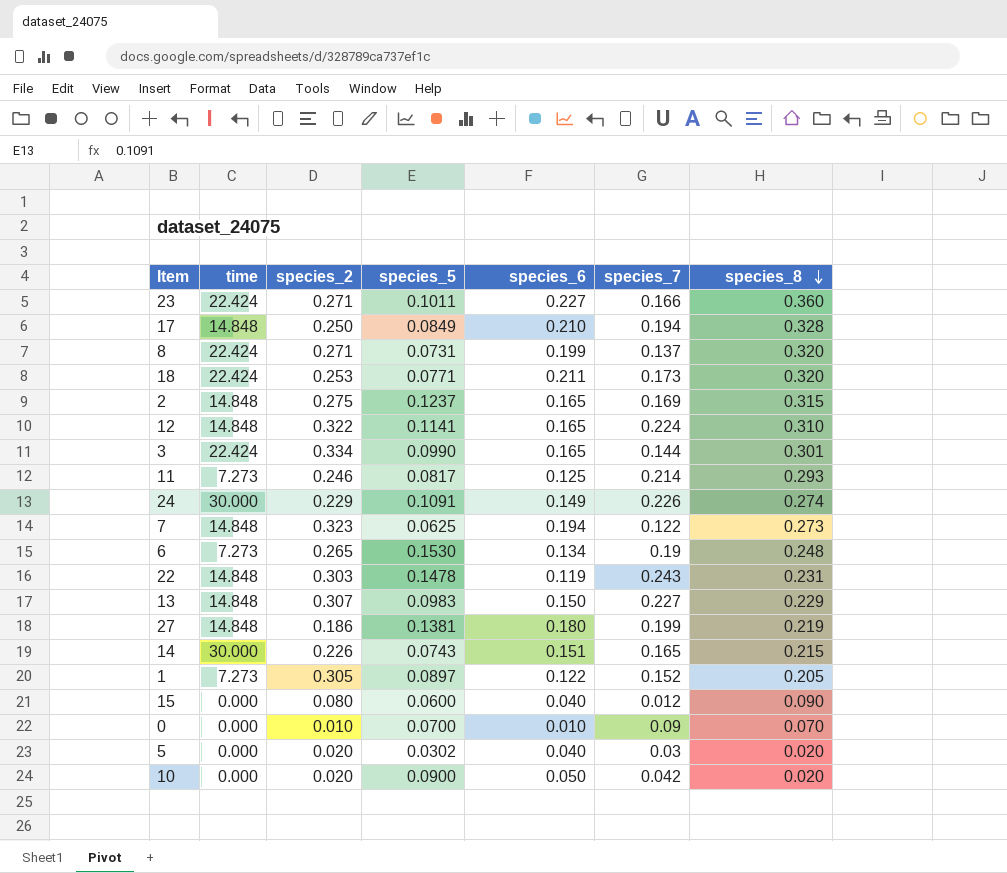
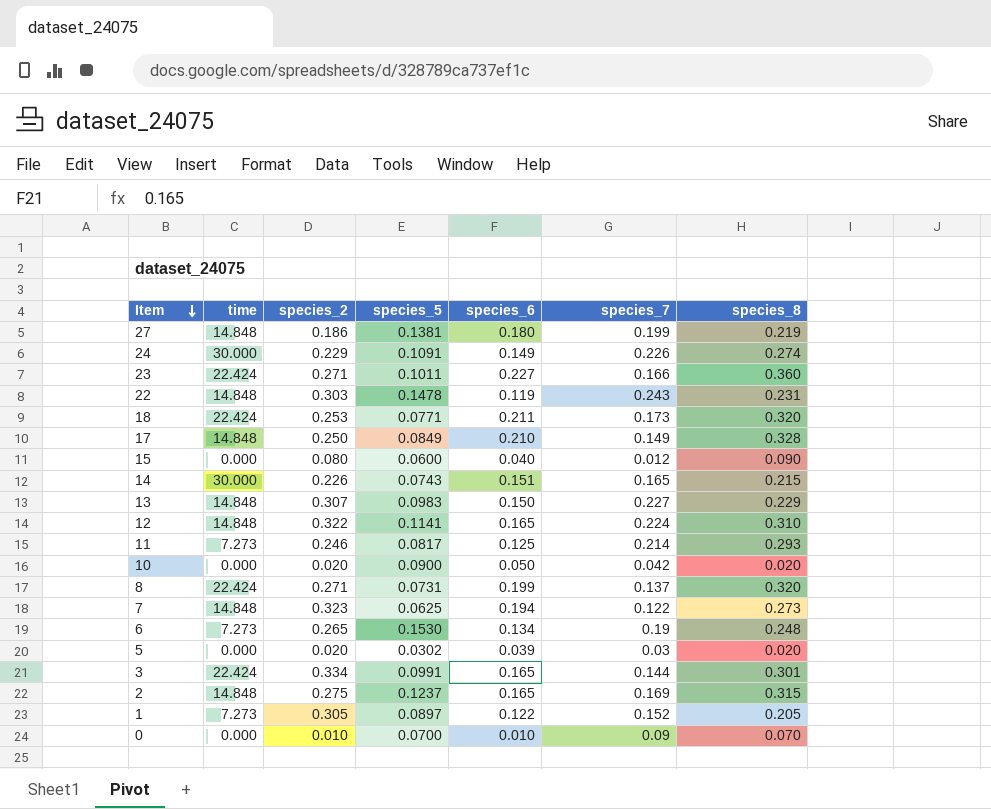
row order: species_8 descending -> Item descending
17 | species_7: 0.194 -> 0.149
5 | species_6: 0.040 -> 0.039
3 | species_5: 0.0990 -> 0.0991

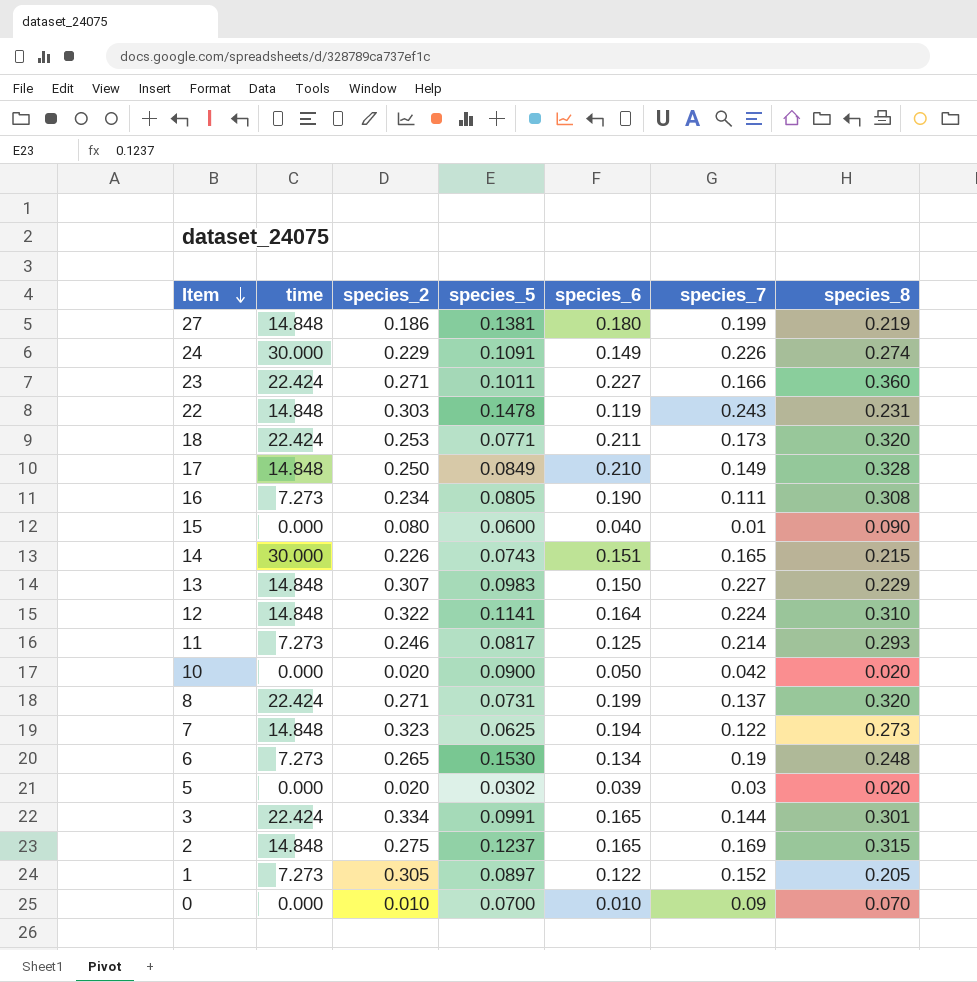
row 16: none -> 7.273 | 0.234 | 0.0805 | 0.190 | 0.111 | 0.308
15 | species_7: 0.012 -> 0.01
12 | species_6: 0.165 -> 0.164

